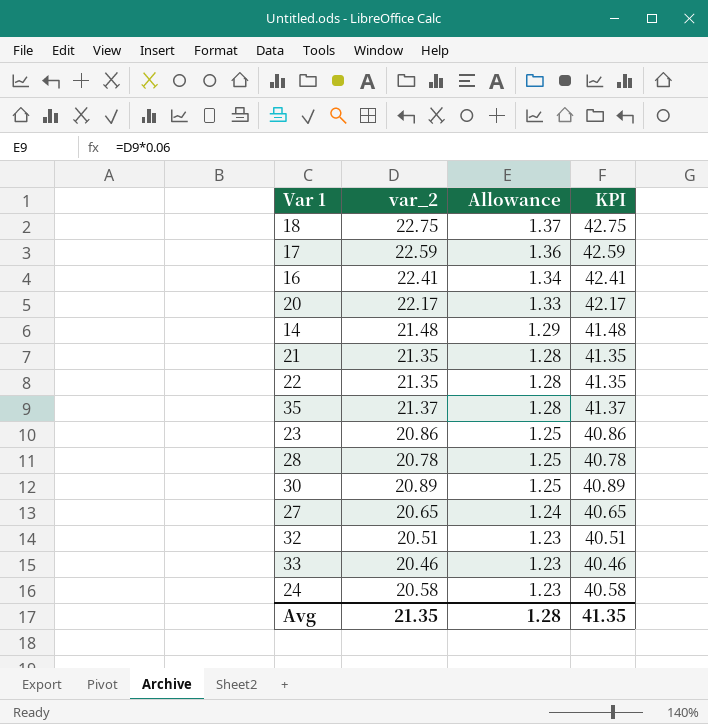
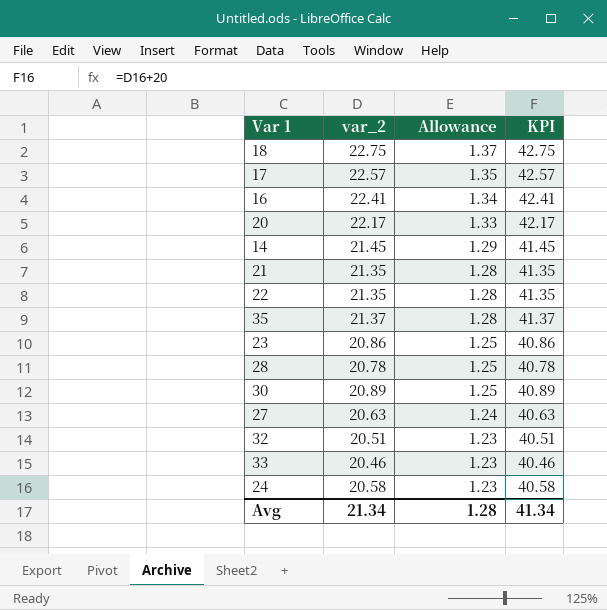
17 | var_2: 22.59 -> 22.57
17 | Allowance: 1.36 -> 1.35
17 | KPI: 42.59 -> 42.57
14 | var_2: 21.48 -> 21.45
14 | KPI: 41.48 -> 41.45
27 | var_2: 20.65 -> 20.63
27 | KPI: 40.65 -> 40.63
Avg | var_2: 21.35 -> 21.34
Avg | KPI: 41.35 -> 41.34

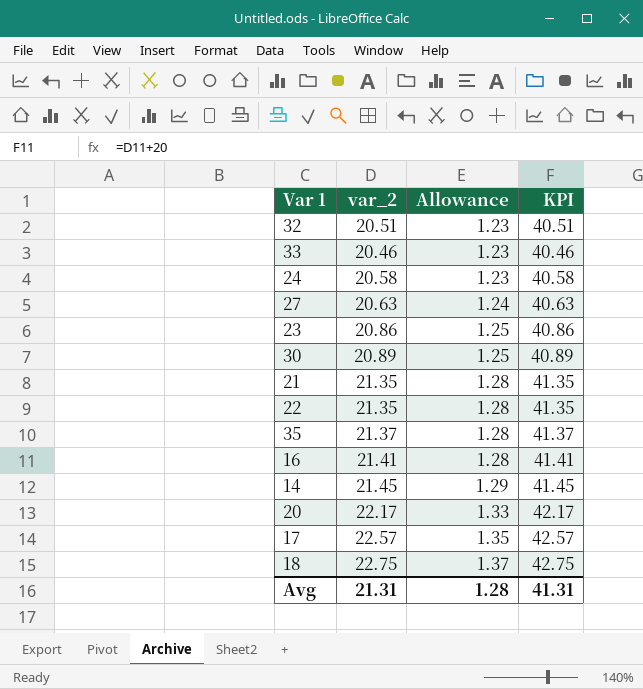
row order: Allowance descending -> Allowance ascending
row 28: 20.78 | 1.25 | 40.78 -> none
16 | var_2: 22.41 -> 21.41
16 | Allowance: 1.34 -> 1.28
16 | KPI: 42.41 -> 41.41
Avg | var_2: 21.34 -> 21.31
Avg | KPI: 41.34 -> 41.31

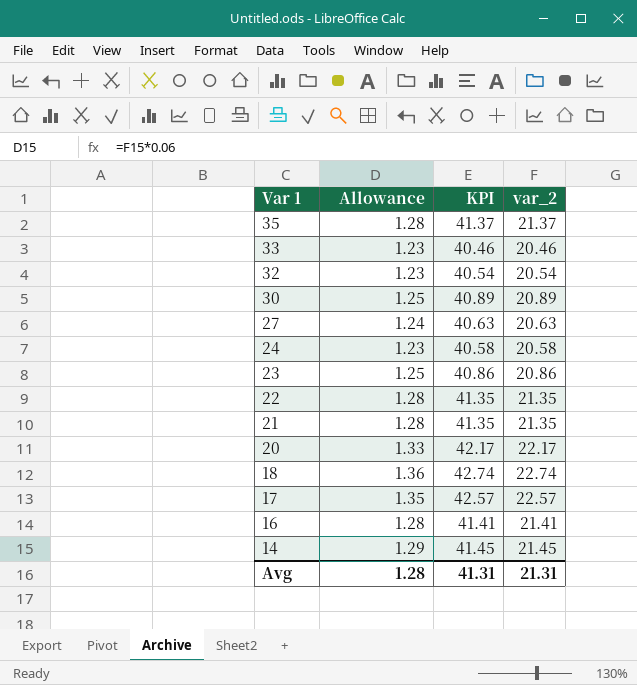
row order: Allowance ascending -> Var 1 descending
column var_2 | position: 2 -> 4
32 | KPI: 40.51 -> 40.54
32 | var_2: 20.51 -> 20.54
18 | Allowance: 1.37 -> 1.36
18 | KPI: 42.75 -> 42.74
18 | var_2: 22.75 -> 22.74

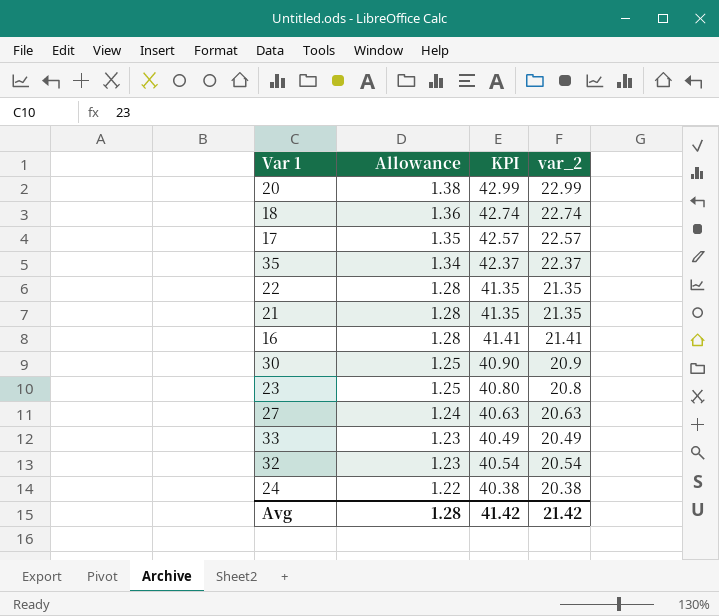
row order: Var 1 descending -> Allowance descending
row 14: 1.29 | 41.45 | 21.45 -> none
20 | Allowance: 1.33 -> 1.38
20 | KPI: 42.17 -> 42.99
20 | var_2: 22.17 -> 22.99
35 | Allowance: 1.28 -> 1.34
35 | KPI: 41.37 -> 42.37
35 | var_2: 21.37 -> 22.37
30 | KPI: 40.89 -> 40.90
30 | var_2: 20.89 -> 20.9
23 | KPI: 40.86 -> 40.80
23 | var_2: 20.86 -> 20.8
33 | KPI: 40.46 -> 40.49
33 | var_2: 20.46 -> 20.49
24 | Allowance: 1.23 -> 1.22
24 | KPI: 40.58 -> 40.38
24 | var_2: 20.58 -> 20.38
Avg | KPI: 41.31 -> 41.42
Avg | var_2: 21.31 -> 21.42

